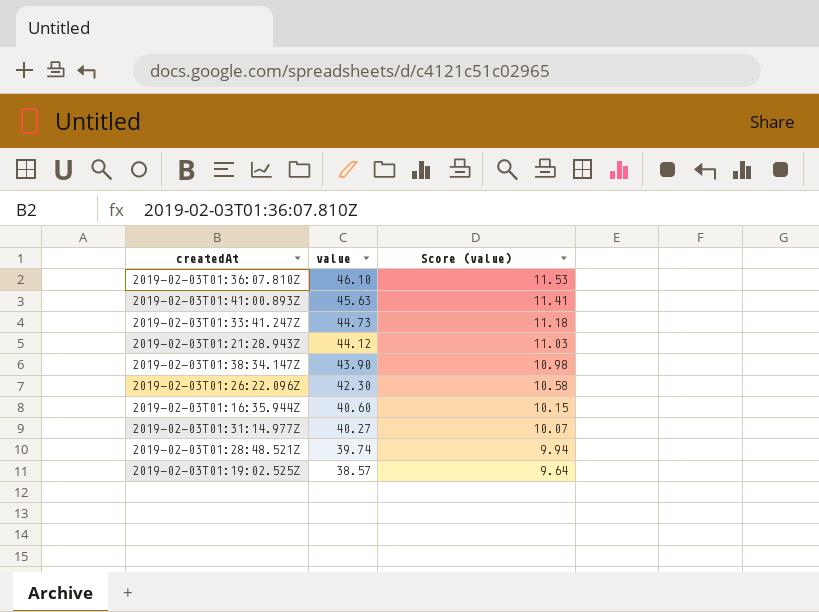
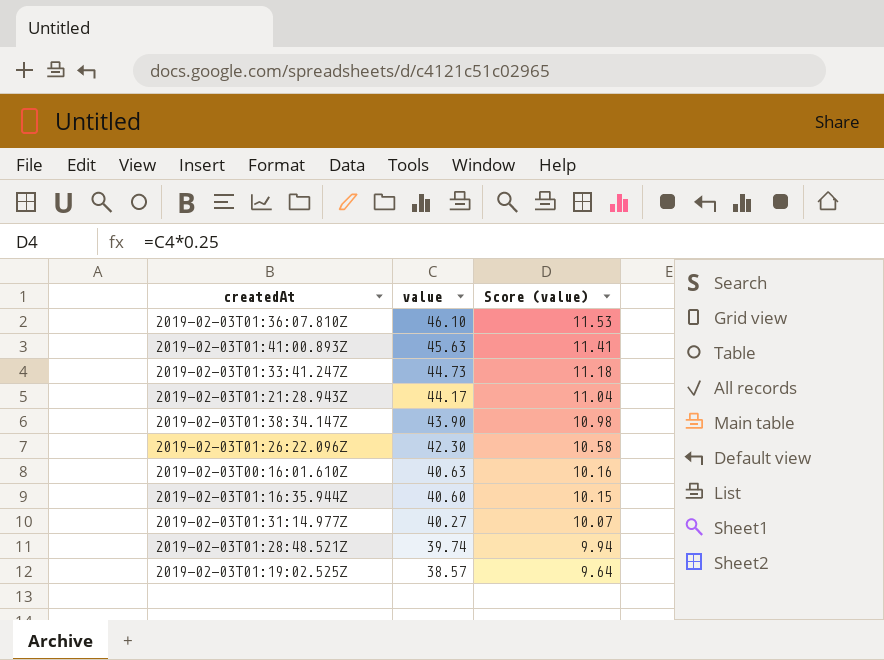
2019-02-03T01:21:28.943Z | value: 44.12 -> 44.17
2019-02-03T01:21:28.943Z | Score (value): 11.03 -> 11.04
row 2019-02-03T00:16:01.610Z: none -> 40.63 | 10.16

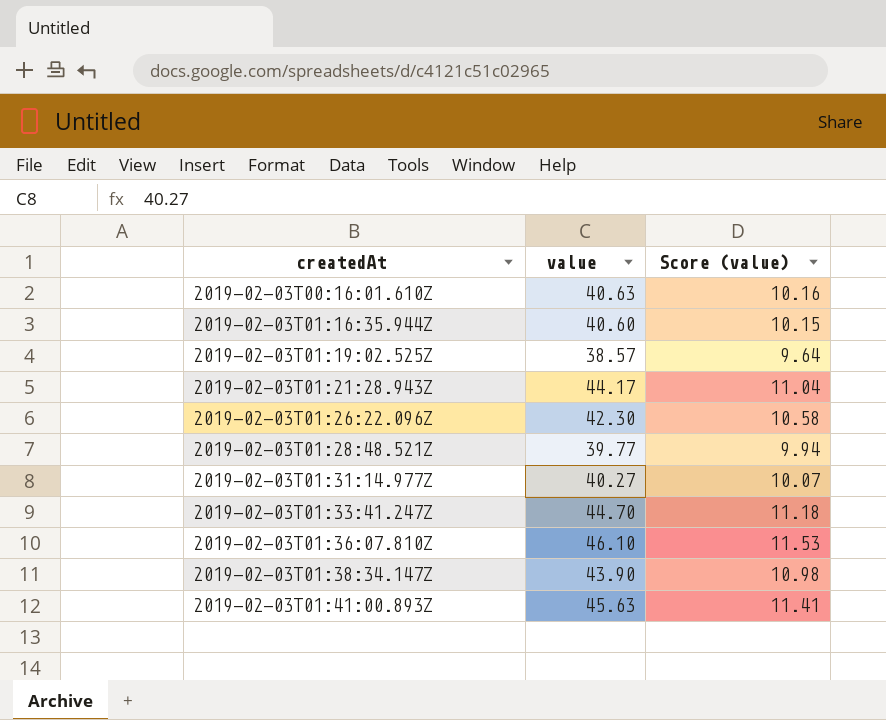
row order: value descending -> createdAt ascending
2019-02-03T01:28:48.521Z | value: 39.74 -> 39.77
2019-02-03T01:33:41.247Z | value: 44.73 -> 44.70

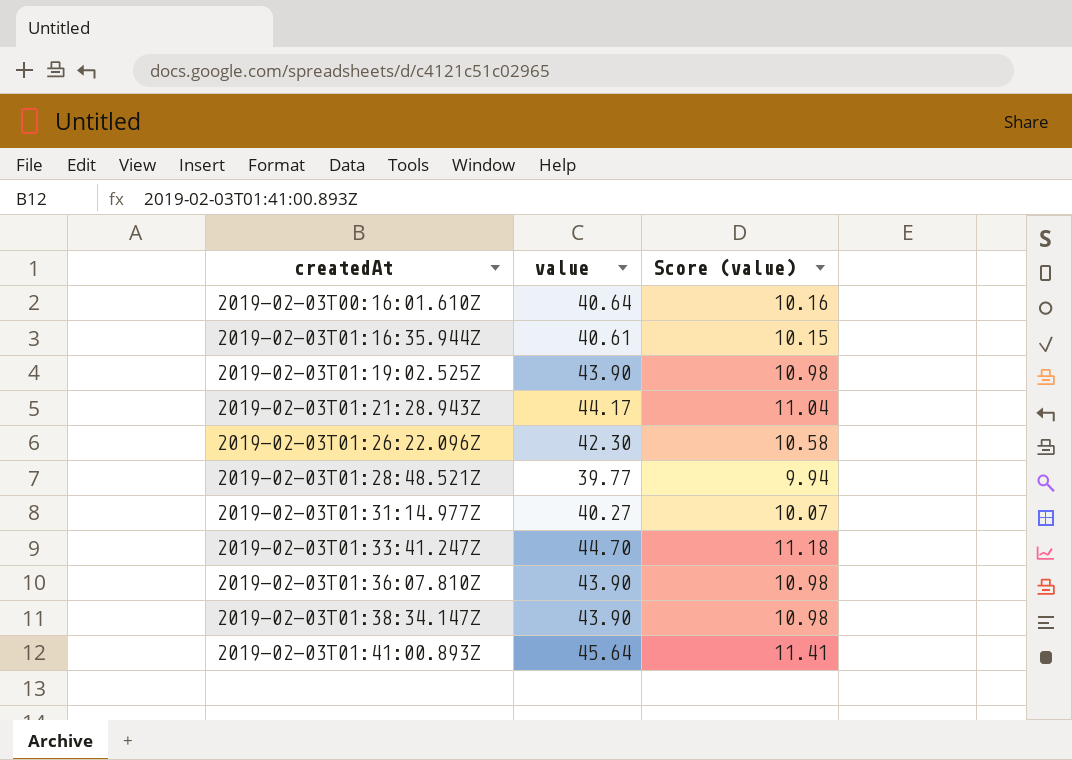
2019-02-03T00:16:01.610Z | value: 40.63 -> 40.64
2019-02-03T01:16:35.944Z | value: 40.60 -> 40.61
2019-02-03T01:19:02.525Z | value: 38.57 -> 43.90
2019-02-03T01:19:02.525Z | Score (value): 9.64 -> 10.98
2019-02-03T01:36:07.810Z | value: 46.10 -> 43.90
2019-02-03T01:36:07.810Z | Score (value): 11.53 -> 10.98
2019-02-03T01:41:00.893Z | value: 45.63 -> 45.64

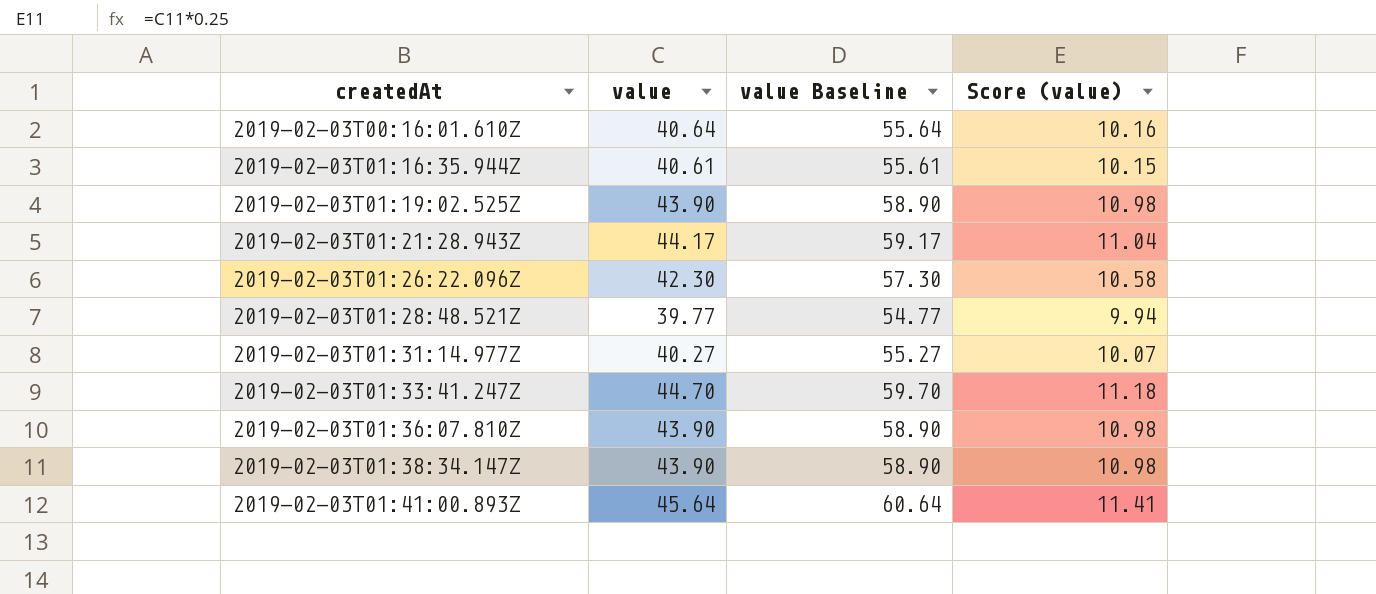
column value Baseline | formula: none -> [value] + 15

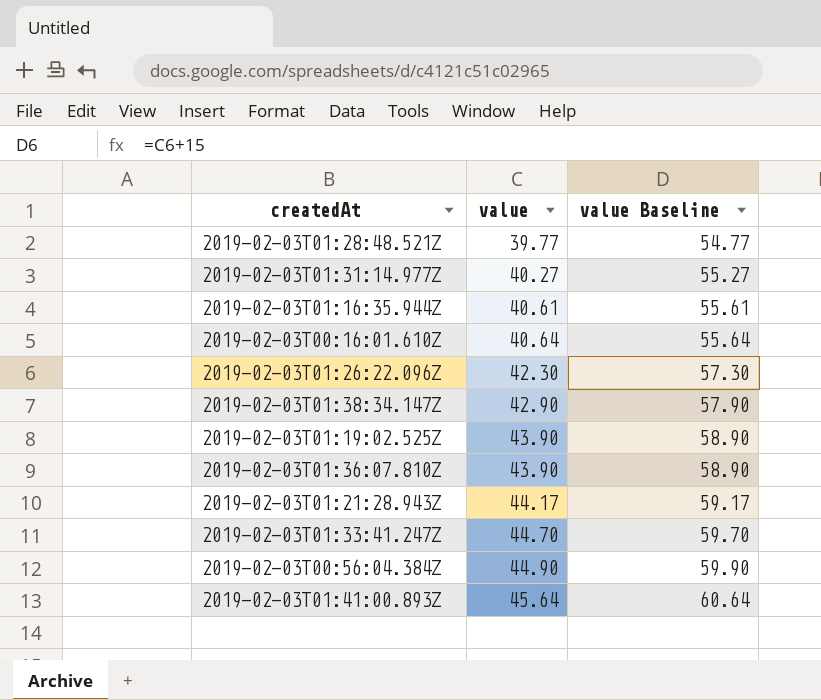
row order: createdAt ascending -> value ascending
column Score (value) | formula: [value] * 0.25 -> none
2019-02-03T01:38:34.147Z | value: 43.90 -> 42.90
2019-02-03T01:38:34.147Z | value Baseline: 58.90 -> 57.90
row 2019-02-03T00:56:04.384Z: none -> 44.90 | 59.90

